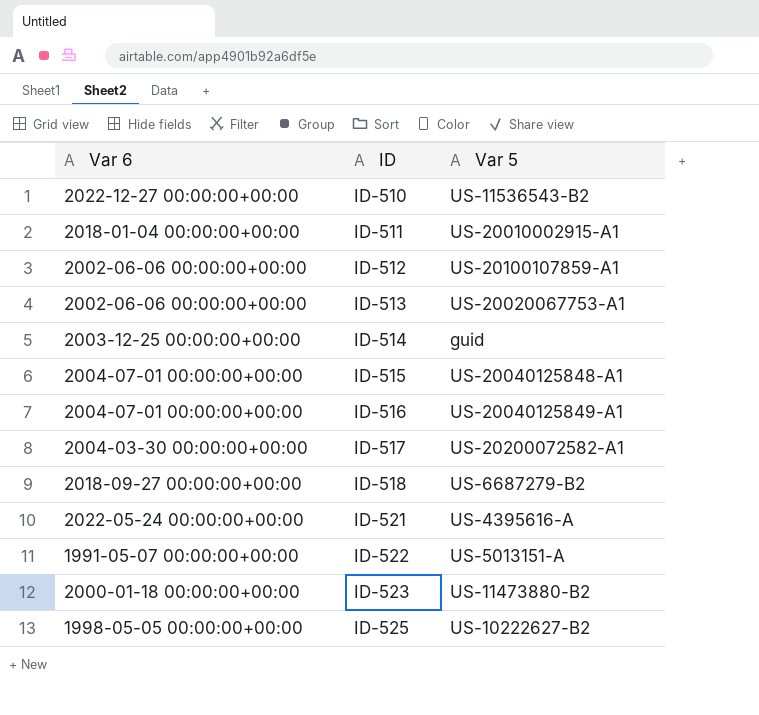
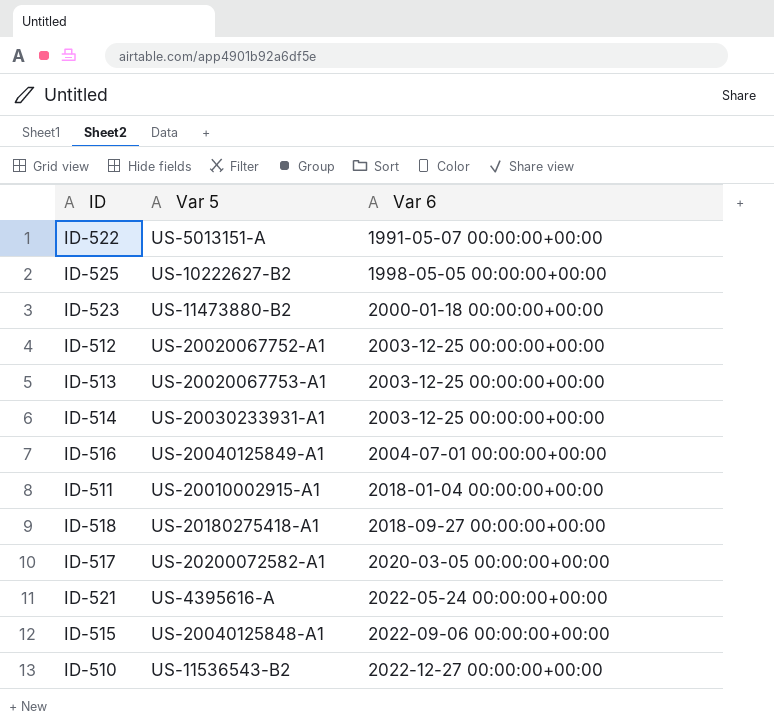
row order: ID ascending -> Var 6 ascending
column Var 6 | position: 1 -> 3
ID-512 | Var 5: US-20100107859-A1 -> US-20020067752-A1
ID-512 | Var 6: 2002-06-06 00:00:00+00:00 -> 2003-12-25 00:00:00+00:00
ID-513 | Var 6: 2002-06-06 00:00:00+00:00 -> 2003-12-25 00:00:00+00:00
ID-514 | Var 5: guid -> US-20030233931-A1
ID-518 | Var 5: US-6687279-B2 -> US-20180275418-A1
ID-517 | Var 6: 2004-03-30 00:00:00+00:00 -> 2020-03-05 00:00:00+00:00
ID-515 | Var 6: 2004-07-01 00:00:00+00:00 -> 2022-09-06 00:00:00+00:00

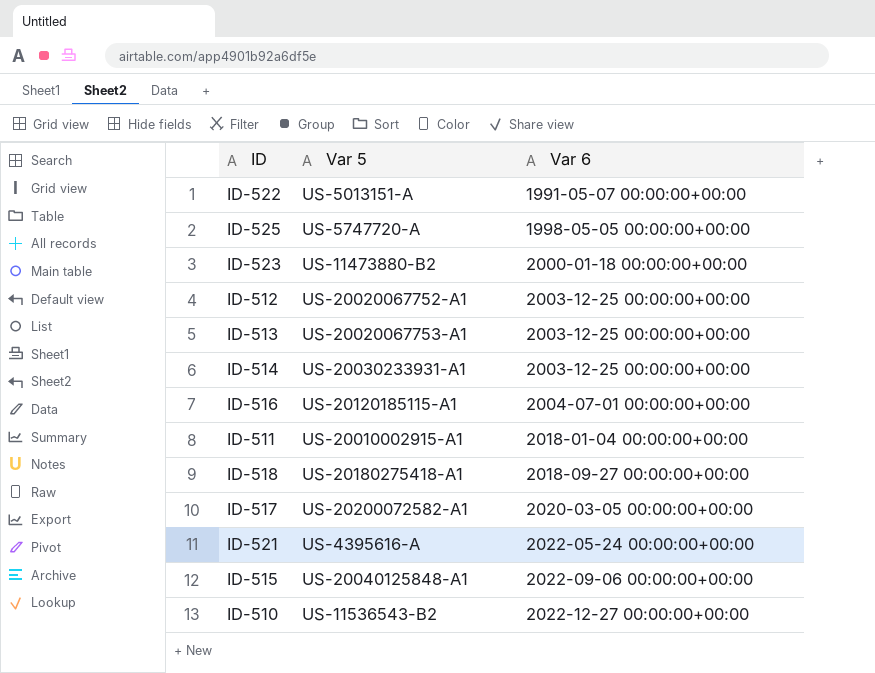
ID-525 | Var 5: US-10222627-B2 -> US-5747720-A
ID-516 | Var 5: US-20040125849-A1 -> US-20120185115-A1

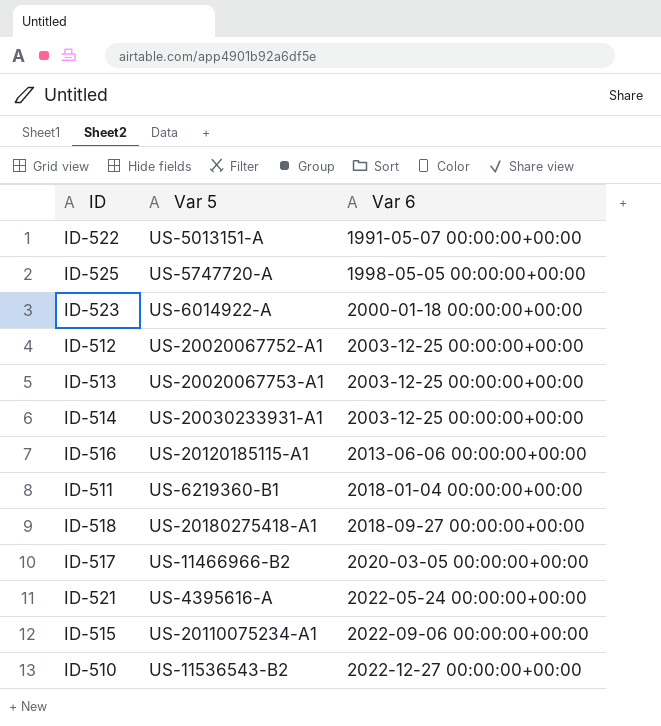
ID-523 | Var 5: US-11473880-B2 -> US-6014922-A
ID-516 | Var 6: 2004-07-01 00:00:00+00:00 -> 2013-06-06 00:00:00+00:00
ID-511 | Var 5: US-20010002915-A1 -> US-6219360-B1
ID-517 | Var 5: US-20200072582-A1 -> US-11466966-B2
ID-515 | Var 5: US-20040125848-A1 -> US-20110075234-A1

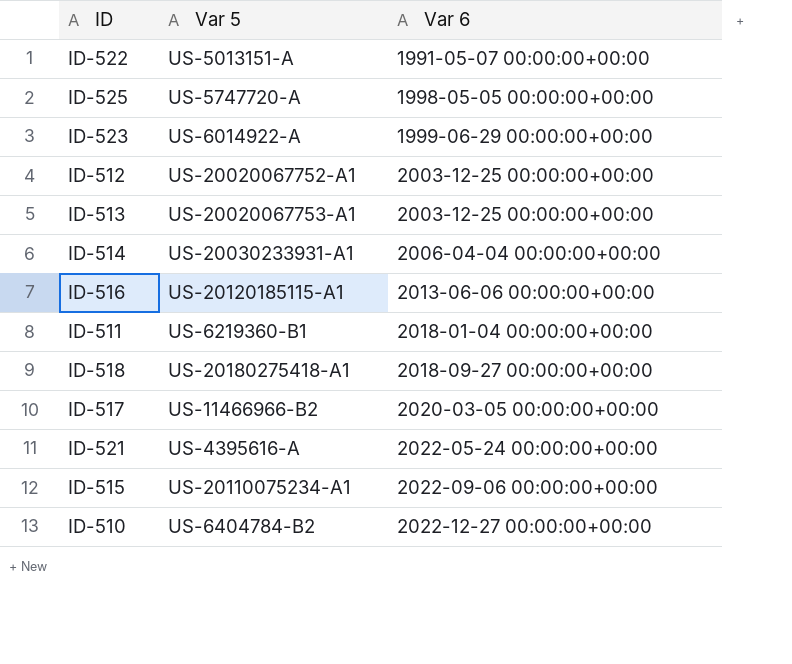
ID-523 | Var 6: 2000-01-18 00:00:00+00:00 -> 1999-06-29 00:00:00+00:00
ID-514 | Var 6: 2003-12-25 00:00:00+00:00 -> 2006-04-04 00:00:00+00:00
ID-510 | Var 5: US-11536543-B2 -> US-6404784-B2

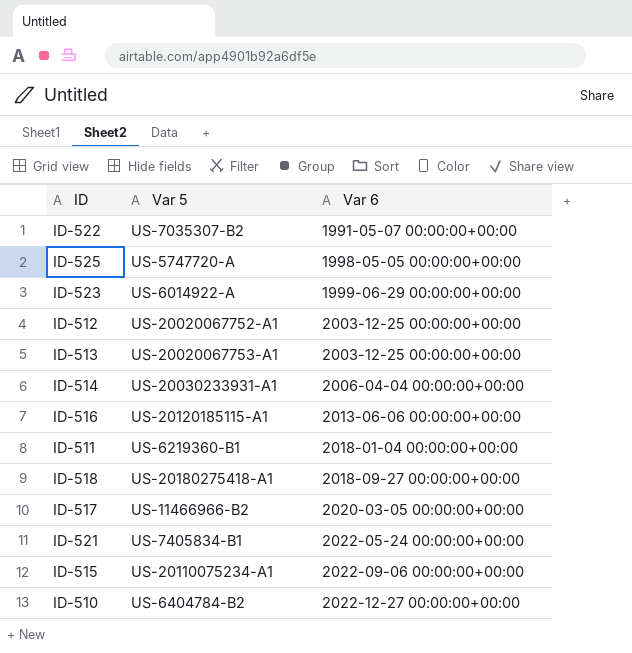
ID-522 | Var 5: US-5013151-A -> US-7035307-B2
ID-521 | Var 5: US-4395616-A -> US-7405834-B1

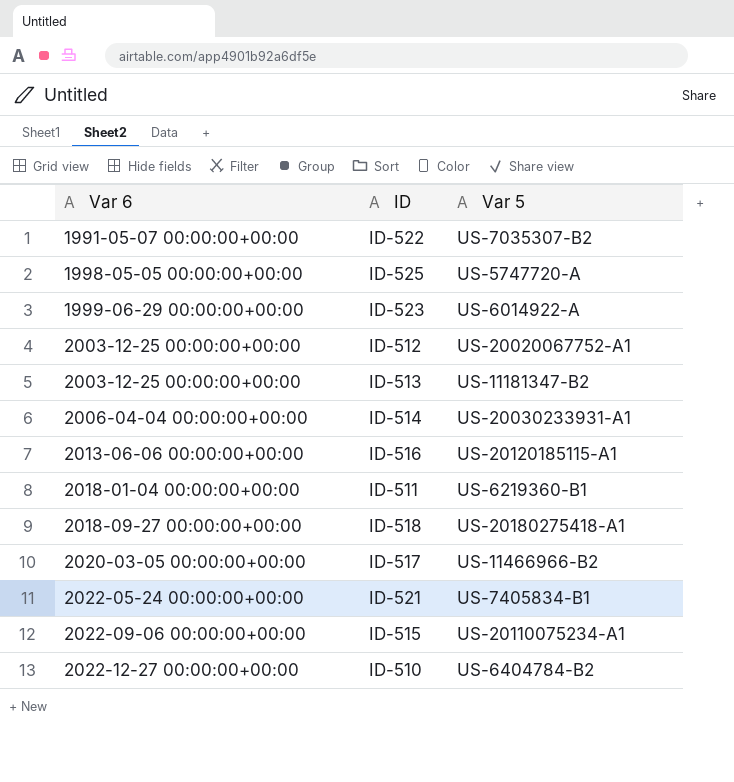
column Var 6 | position: 3 -> 1
ID-513 | Var 5: US-20020067753-A1 -> US-11181347-B2

